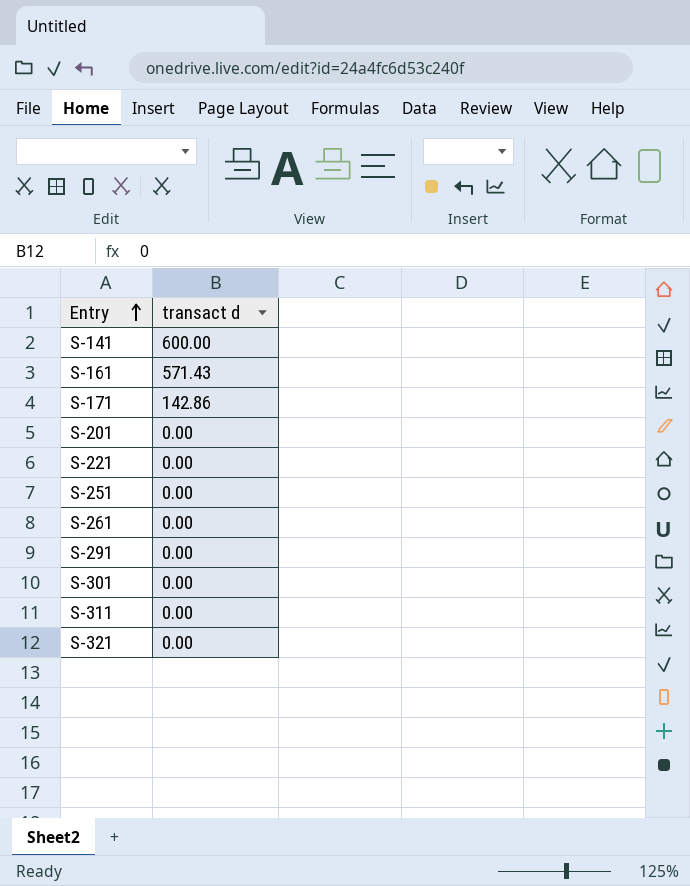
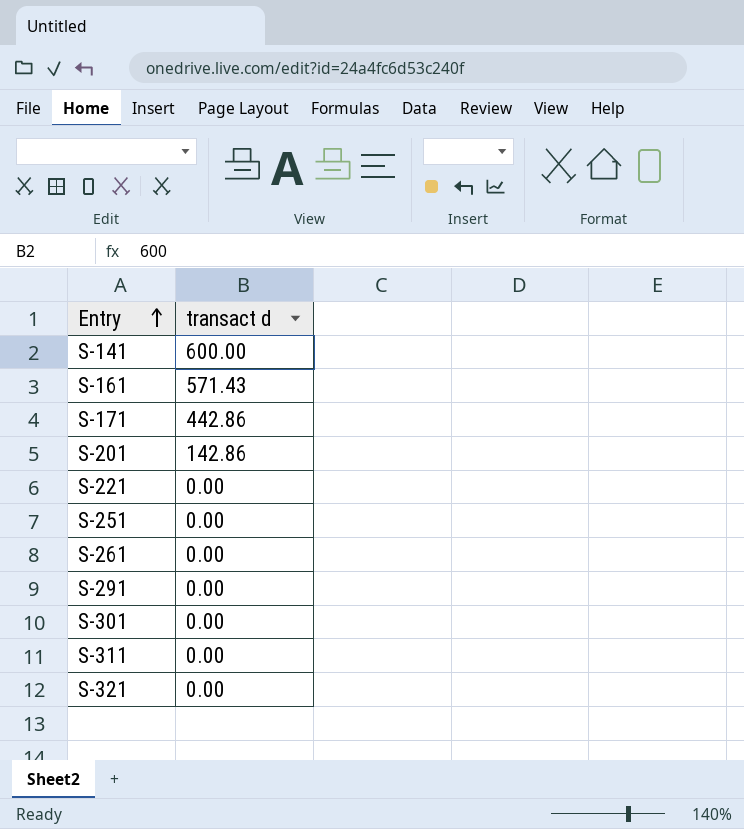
S-171 | transact d: 142.86 -> 442.86
S-201 | transact d: 0.00 -> 142.86

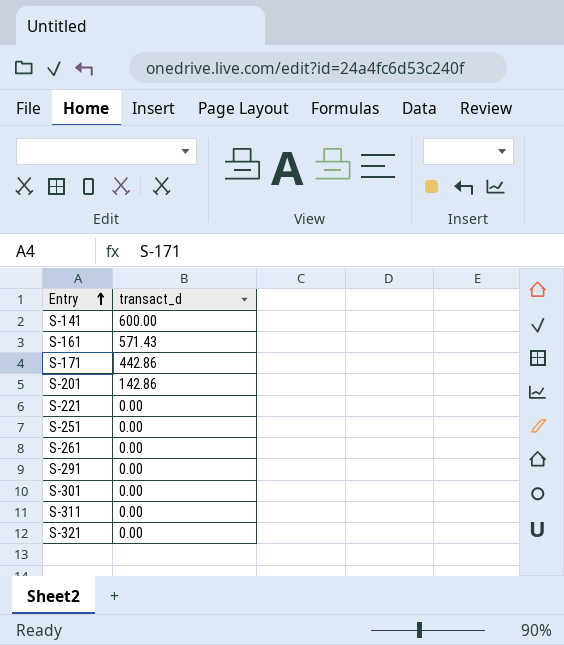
column name: transact d -> transact_d

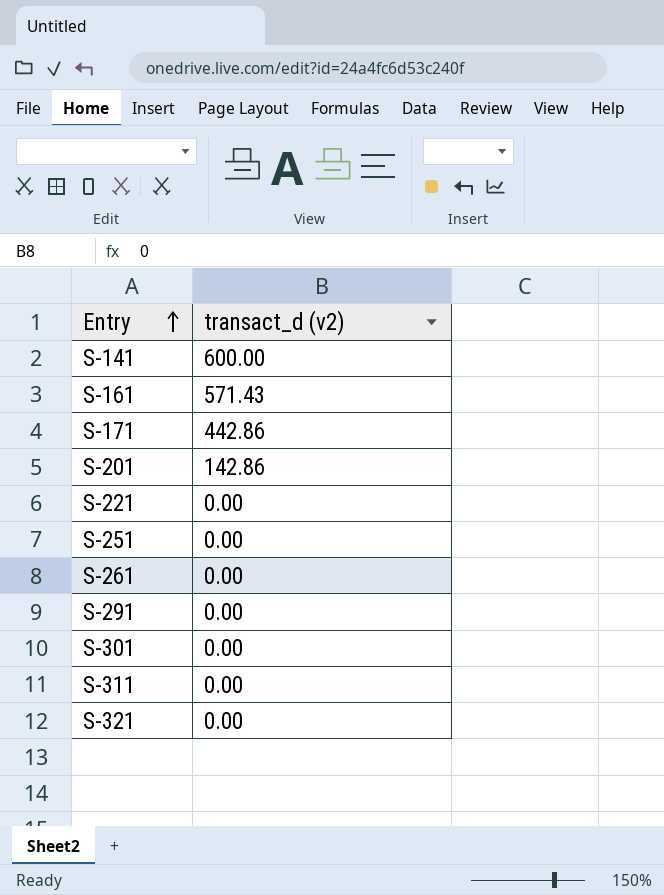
column name: transact_d -> transact_d (v2)

